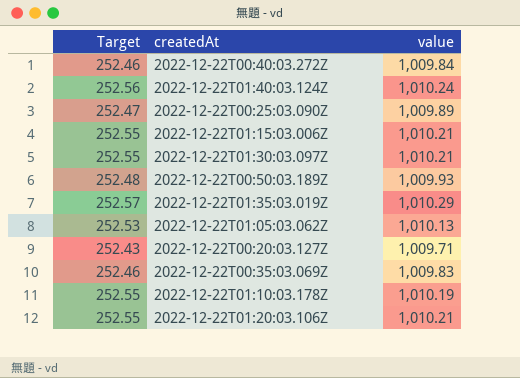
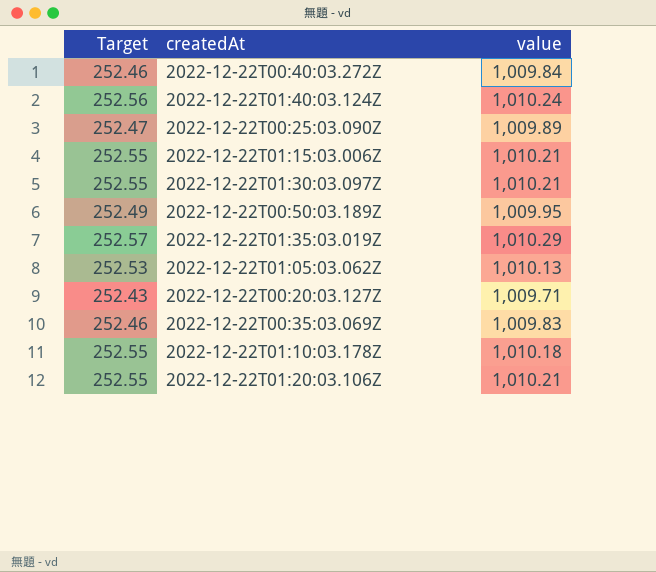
2022-12-22T00:50:03.189Z | Target: 252.48 -> 252.49
2022-12-22T00:50:03.189Z | value: 1,009.93 -> 1,009.95
2022-12-22T01:10:03.178Z | value: 1,010.19 -> 1,010.18

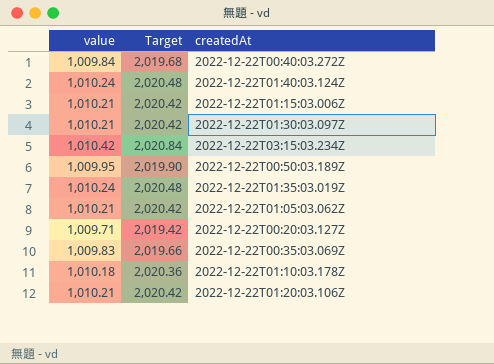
column value | position: 3 -> 1
column Target | formula: [value] * 0.25 -> [value] * 2
row 2022-12-22T00:25:03.090Z: 252.47 | 1,009.89 -> none
row 2022-12-22T03:15:03.234Z: none -> 1,010.42 | 2,020.84
2022-12-22T01:35:03.019Z | value: 1,010.29 -> 1,010.24
2022-12-22T01:05:03.062Z | value: 1,010.13 -> 1,010.21

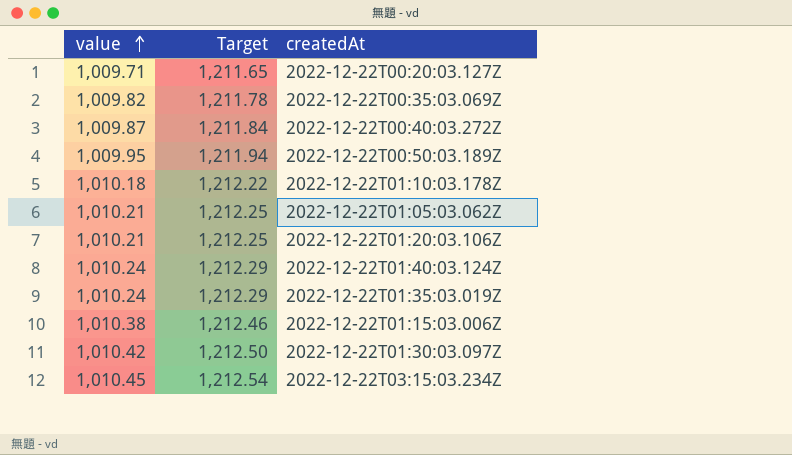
row order: none -> value ascending
column Target | formula: [value] * 2 -> [value] * 1.2
2022-12-22T00:35:03.069Z | value: 1,009.83 -> 1,009.82
2022-12-22T00:40:03.272Z | value: 1,009.84 -> 1,009.87
2022-12-22T01:15:03.006Z | value: 1,010.21 -> 1,010.38
2022-12-22T01:30:03.097Z | value: 1,010.21 -> 1,010.42
2022-12-22T03:15:03.234Z | value: 1,010.42 -> 1,010.45

